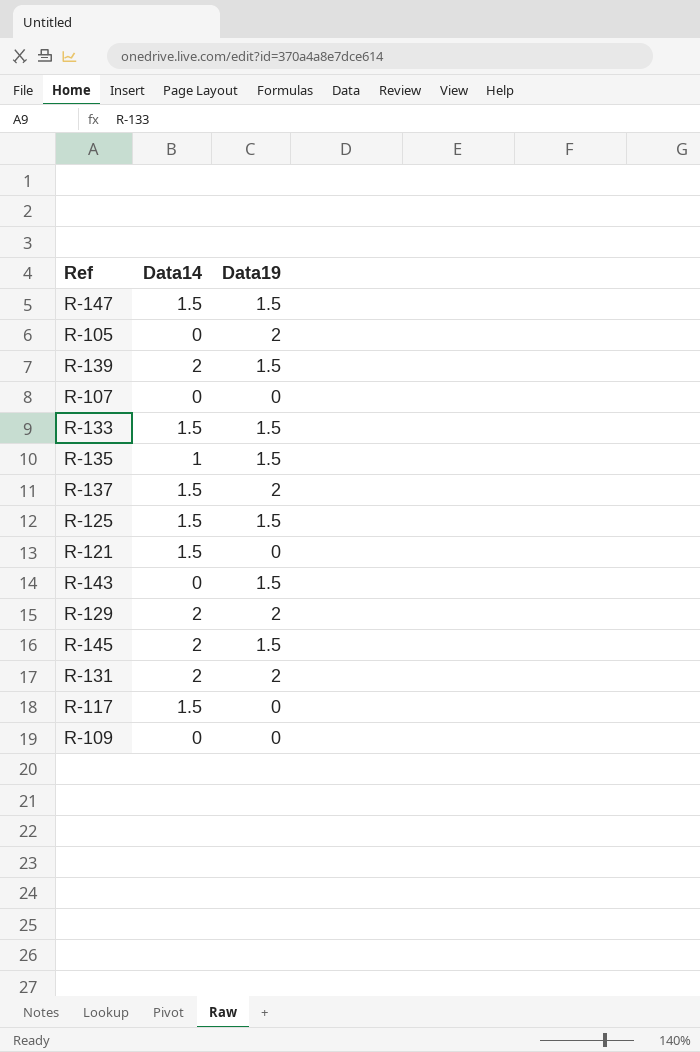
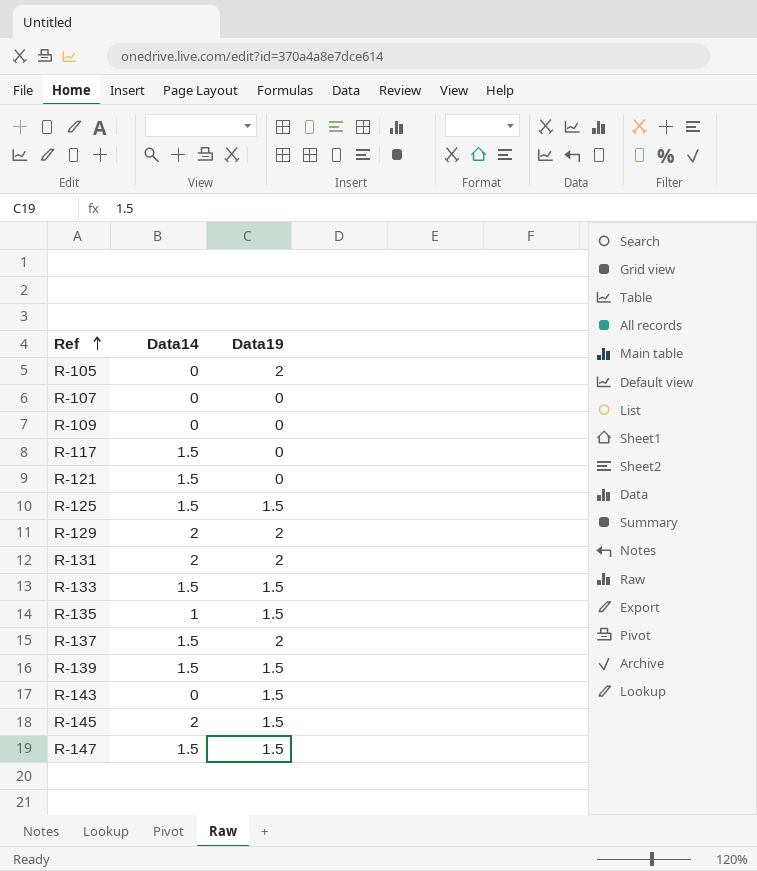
row order: none -> Ref ascending
R-139 | Data14: 2 -> 1.5

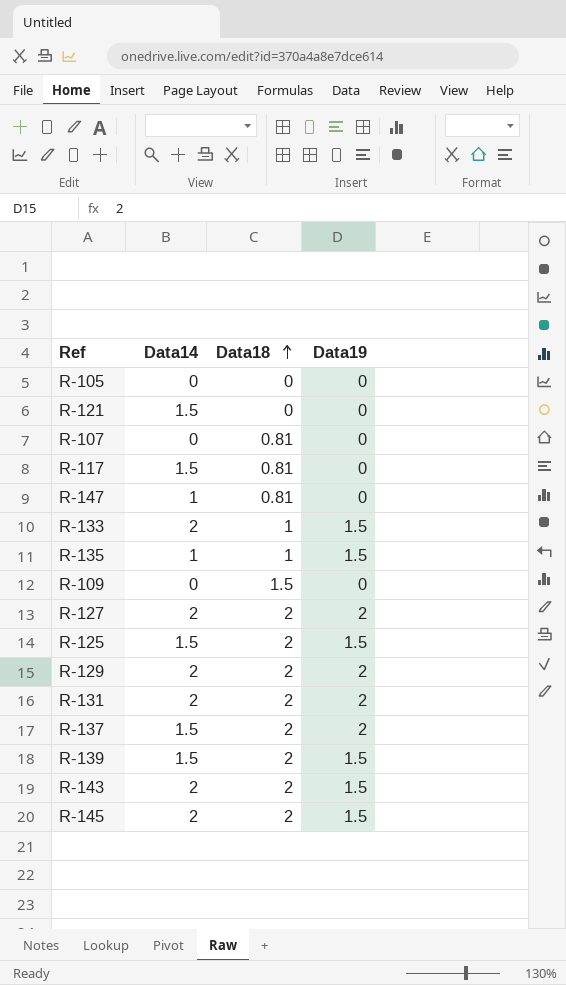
row order: Ref ascending -> Data18 ascending
column Data18 | position: none -> 3
R-105 | Data19: 2 -> 0
R-147 | Data14: 1.5 -> 1
R-147 | Data19: 1.5 -> 0
R-133 | Data14: 1.5 -> 2
row R-127: none -> 2 | 2 | 2
R-143 | Data14: 0 -> 2

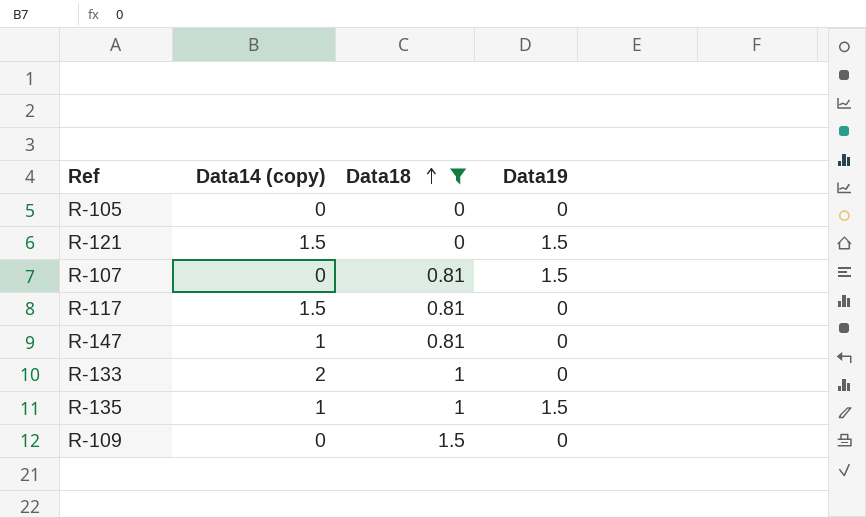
filter: none -> Data18 != 2
column name: Data14 -> Data14 (copy)
R-121 | Data19: 0 -> 1.5
R-107 | Data19: 0 -> 1.5
R-133 | Data19: 1.5 -> 0

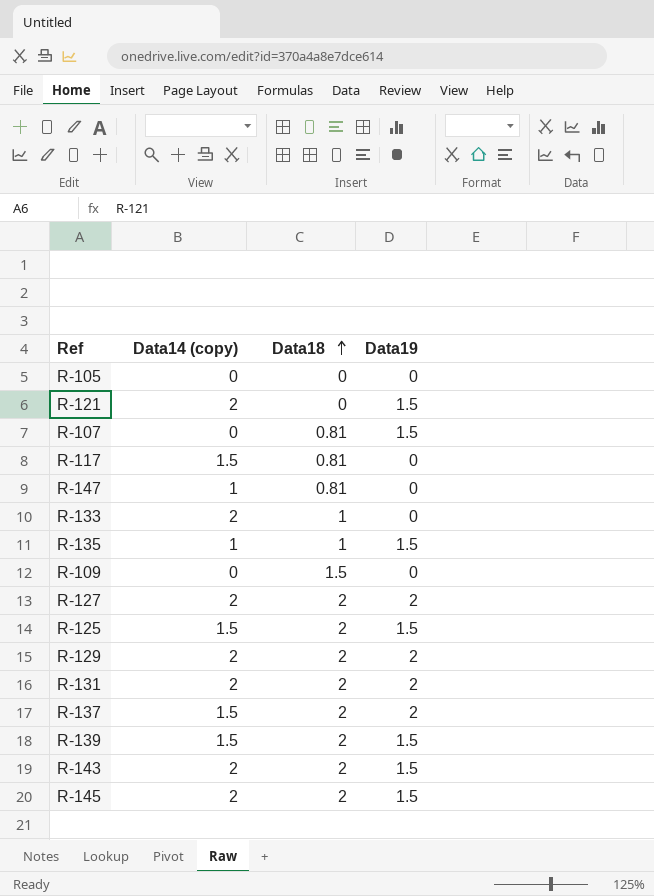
filter: Data18 != 2 -> none
R-121 | Data14 (copy): 1.5 -> 2

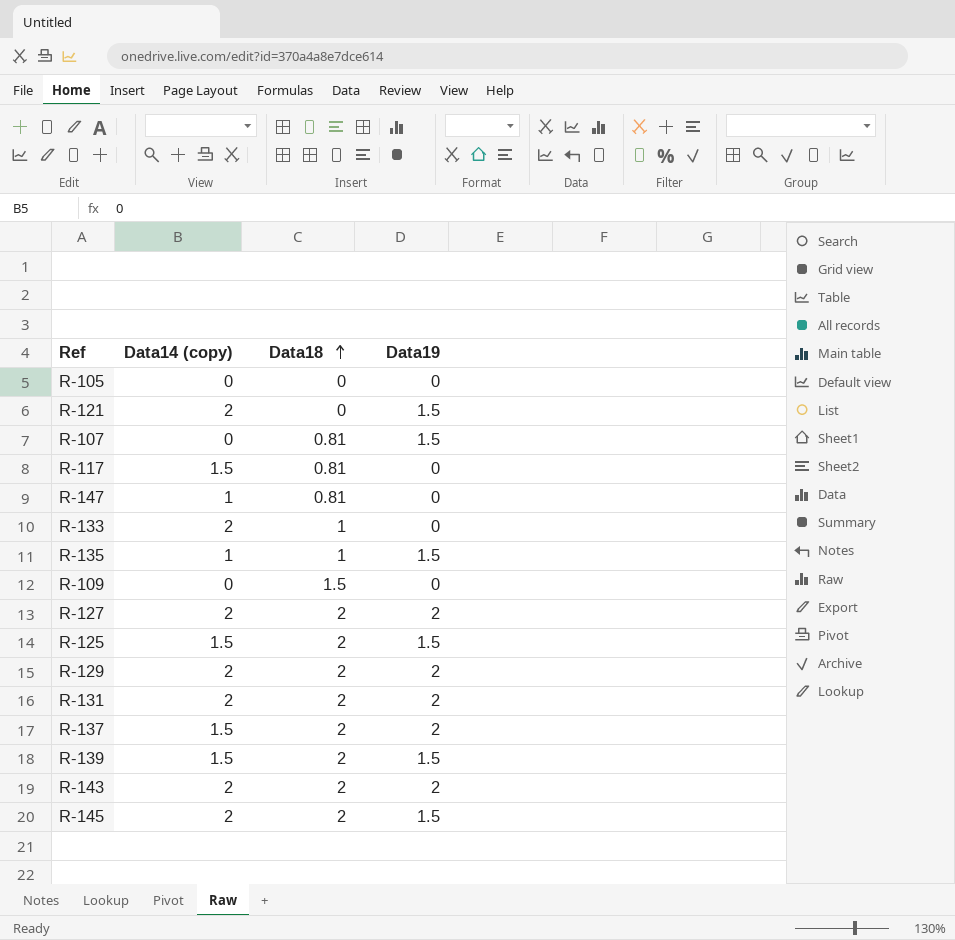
R-143 | Data19: 1.5 -> 2

